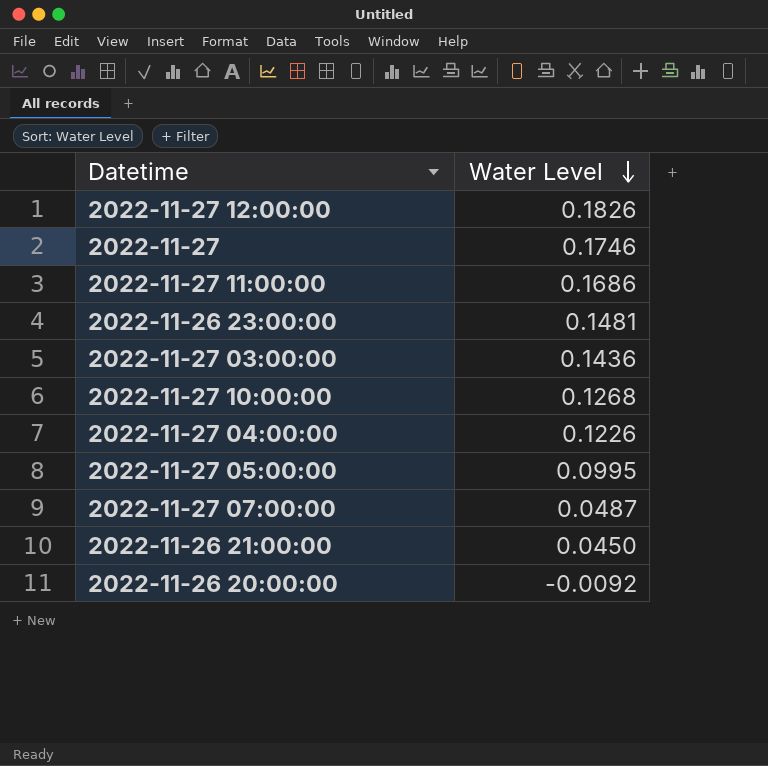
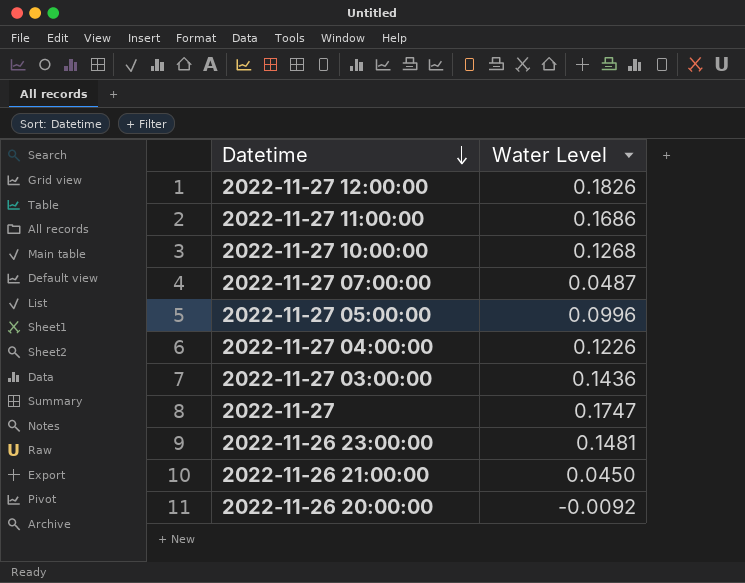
row order: Water Level descending -> Datetime descending
2022-11-27 05:00:00 | Water Level: 0.0995 -> 0.0996
2022-11-27 | Water Level: 0.1746 -> 0.1747

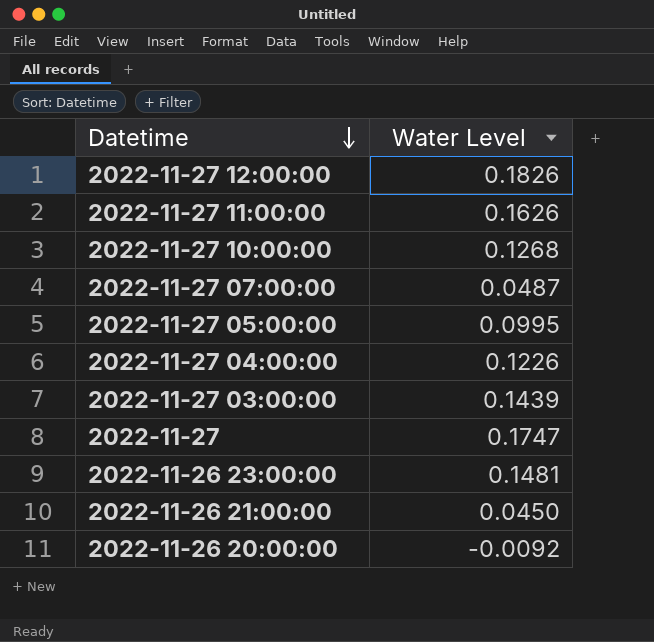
2022-11-27 11:00:00 | Water Level: 0.1686 -> 0.1626
2022-11-27 05:00:00 | Water Level: 0.0996 -> 0.0995
2022-11-27 03:00:00 | Water Level: 0.1436 -> 0.1439

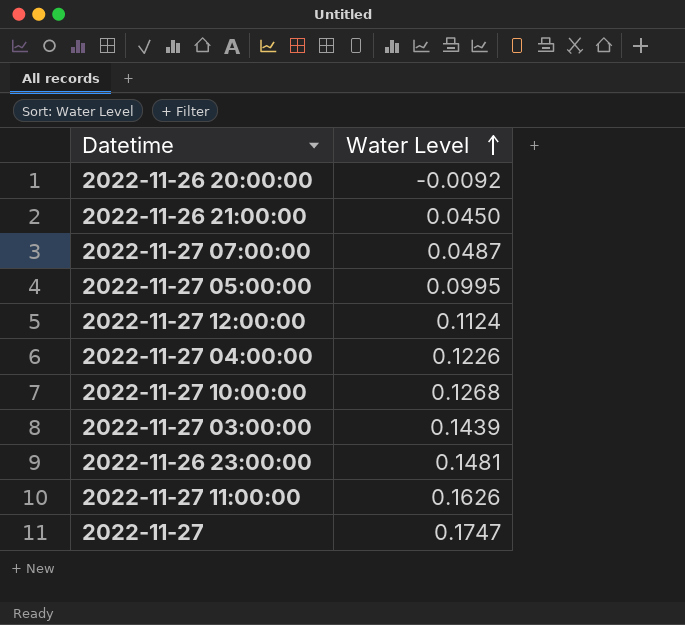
row order: Datetime descending -> Water Level ascending
2022-11-27 12:00:00 | Water Level: 0.1826 -> 0.1124

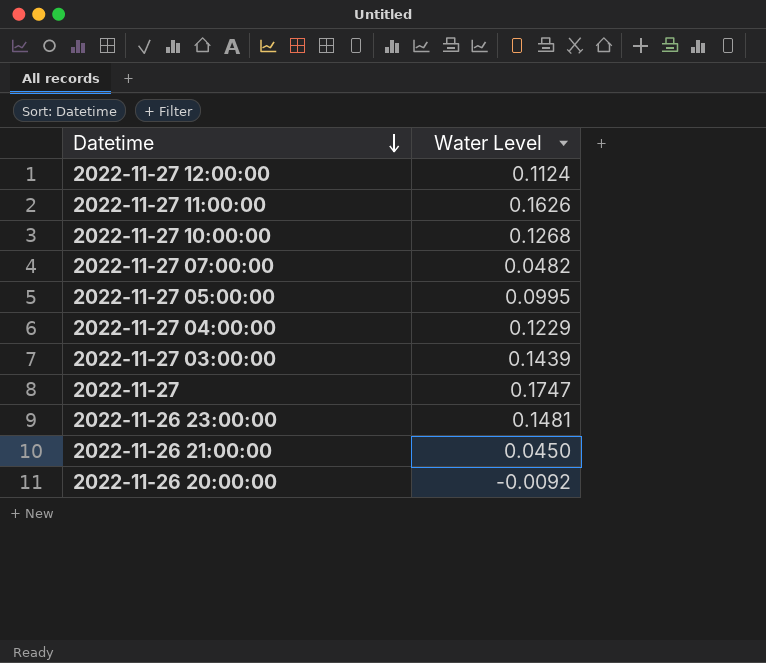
row order: Water Level ascending -> Datetime descending
2022-11-27 07:00:00 | Water Level: 0.0487 -> 0.0482
2022-11-27 04:00:00 | Water Level: 0.1226 -> 0.1229

